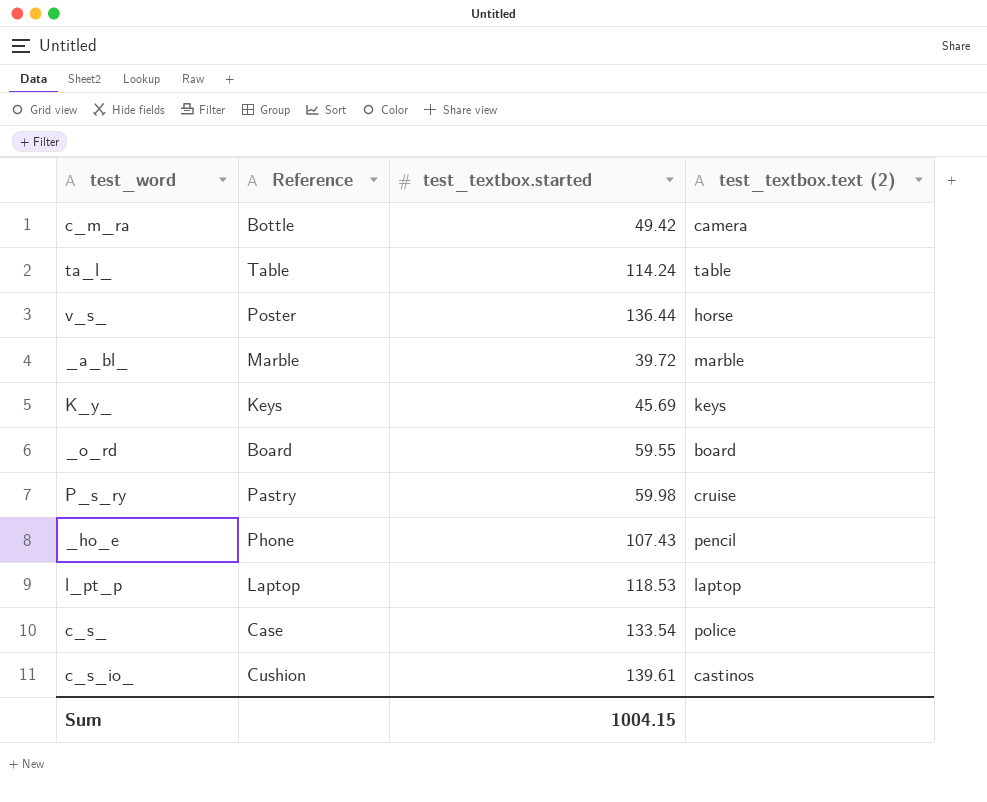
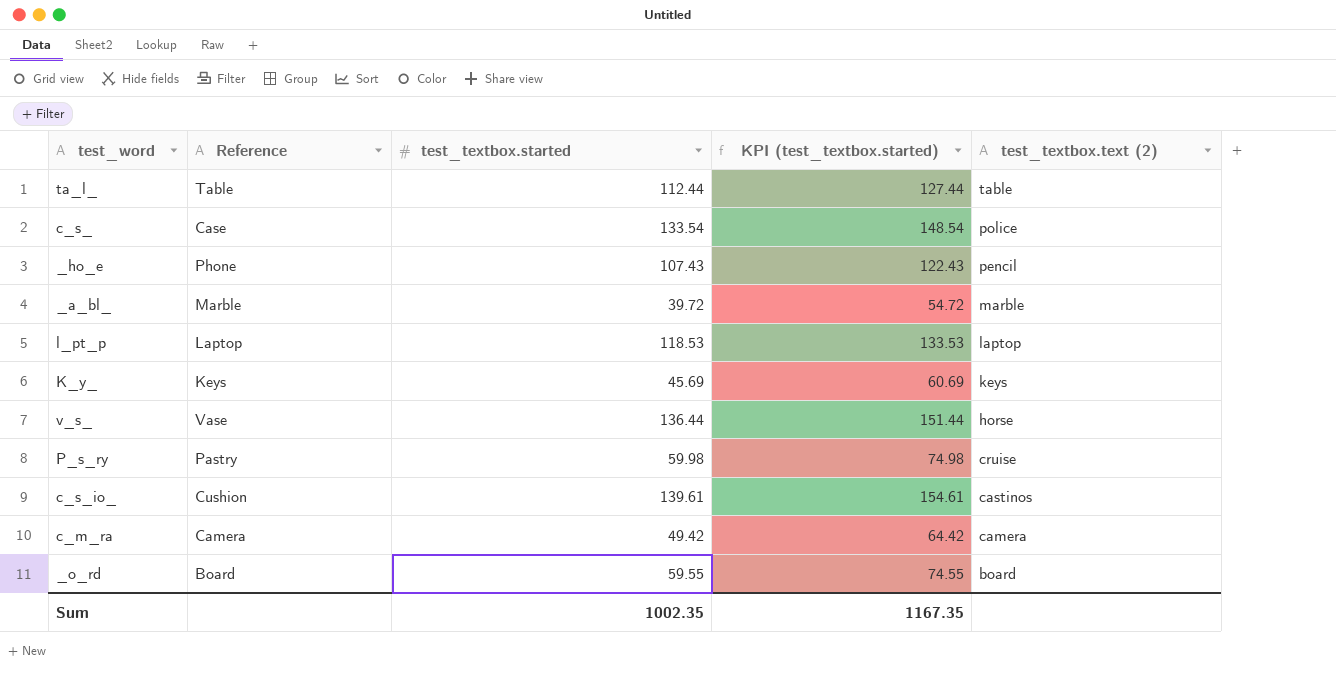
row order: none -> test_textbox.text (2) descending
column KPI (test_textbox.started) | formula: none -> [test_textbox.started] + 15
ta_l_ | test_textbox.started: 114.24 -> 112.44
v_s_ | Reference: Poster -> Vase
c_m_ra | Reference: Bottle -> Camera
Sum | test_textbox.started: 1004.15 -> 1002.35

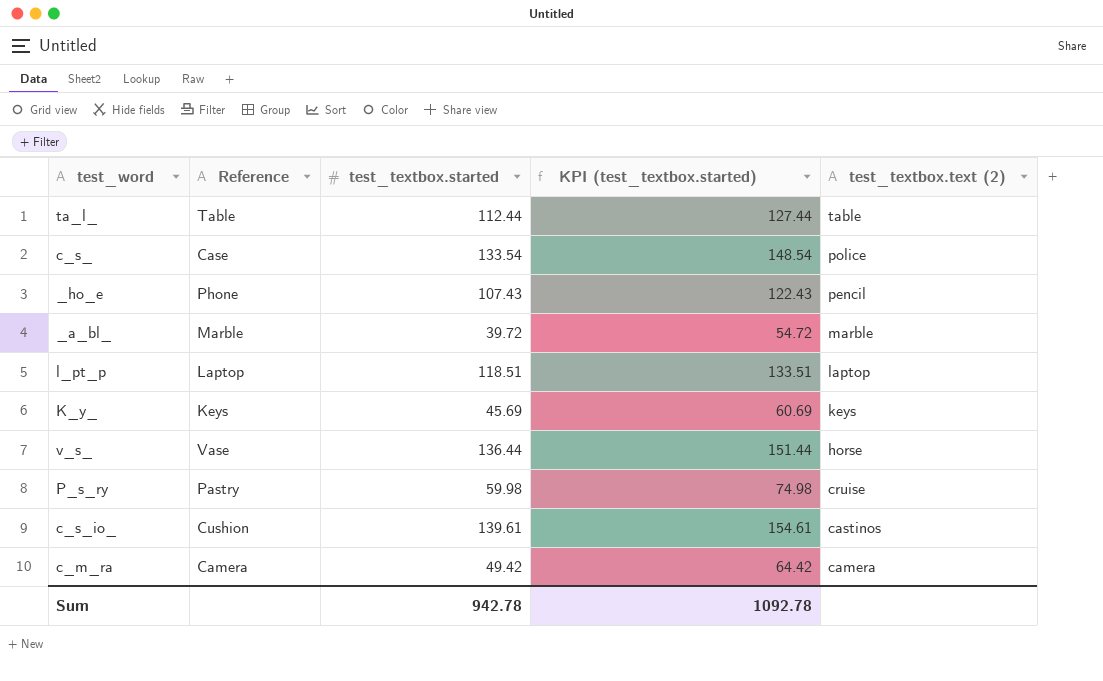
row _o_rd: Board | 59.55 | 74.55 | board -> none
l_pt_p | test_textbox.started: 118.53 -> 118.51
l_pt_p | KPI (test_textbox.started): 133.53 -> 133.51
Sum | test_textbox.started: 1002.35 -> 942.78
Sum | KPI (test_textbox.started): 1167.35 -> 1092.78

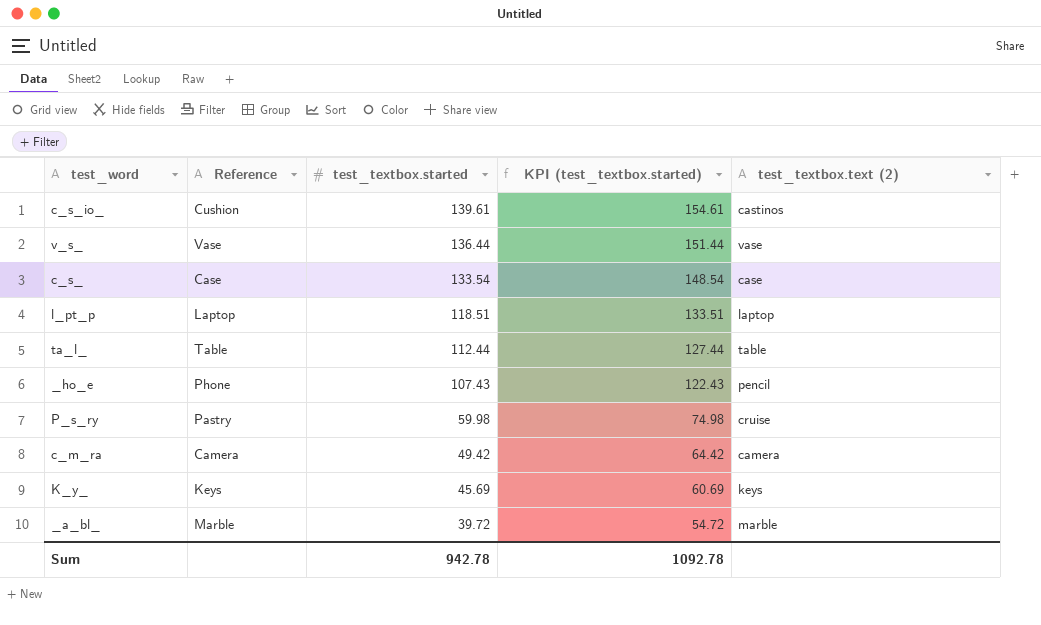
row order: test_textbox.text (2) descending -> test_textbox.started descending
v_s_ | test_textbox.text (2): horse -> vase
c_s_ | test_textbox.text (2): police -> case

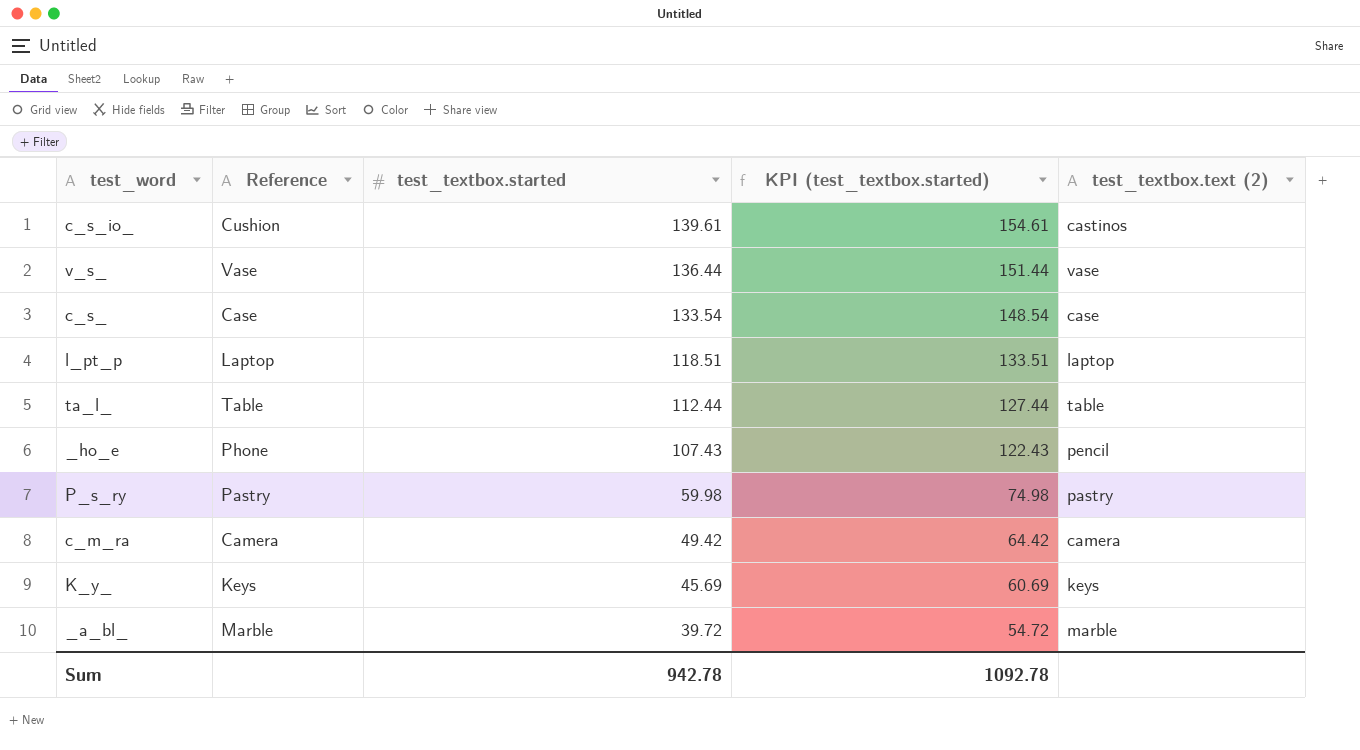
P_s_ry | test_textbox.text (2): cruise -> pastry

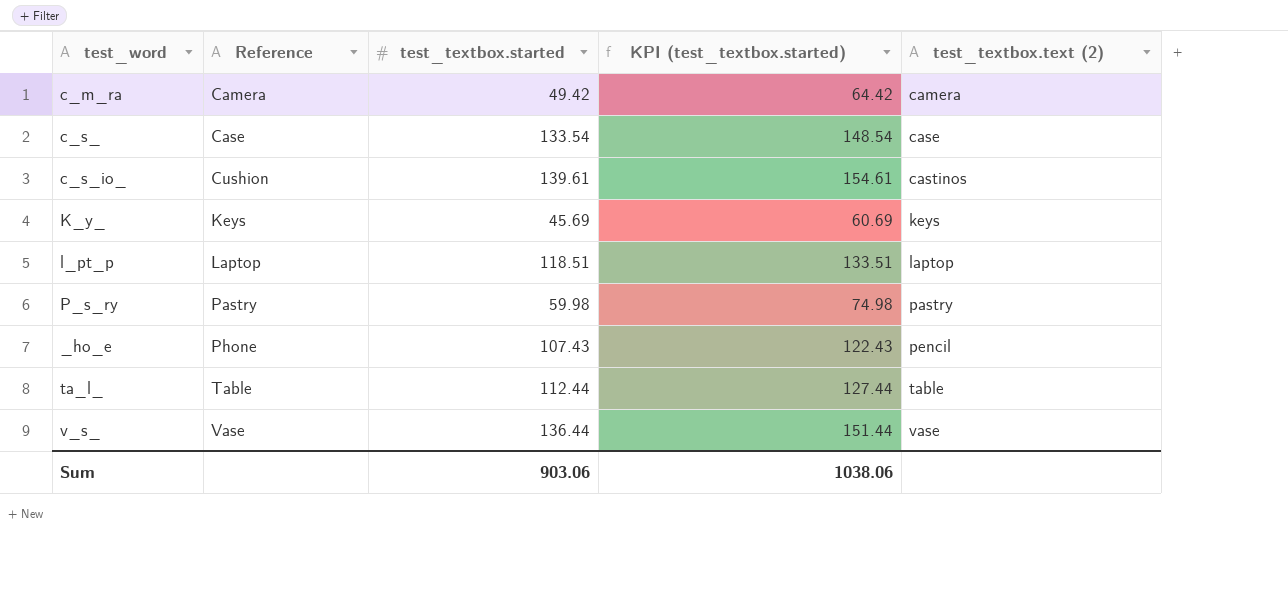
row order: test_textbox.started descending -> Reference ascending
row _a_bl_: Marble | 39.72 | 54.72 | marble -> none
Sum | test_textbox.started: 942.78 -> 903.06
Sum | KPI (test_textbox.started): 1092.78 -> 1038.06

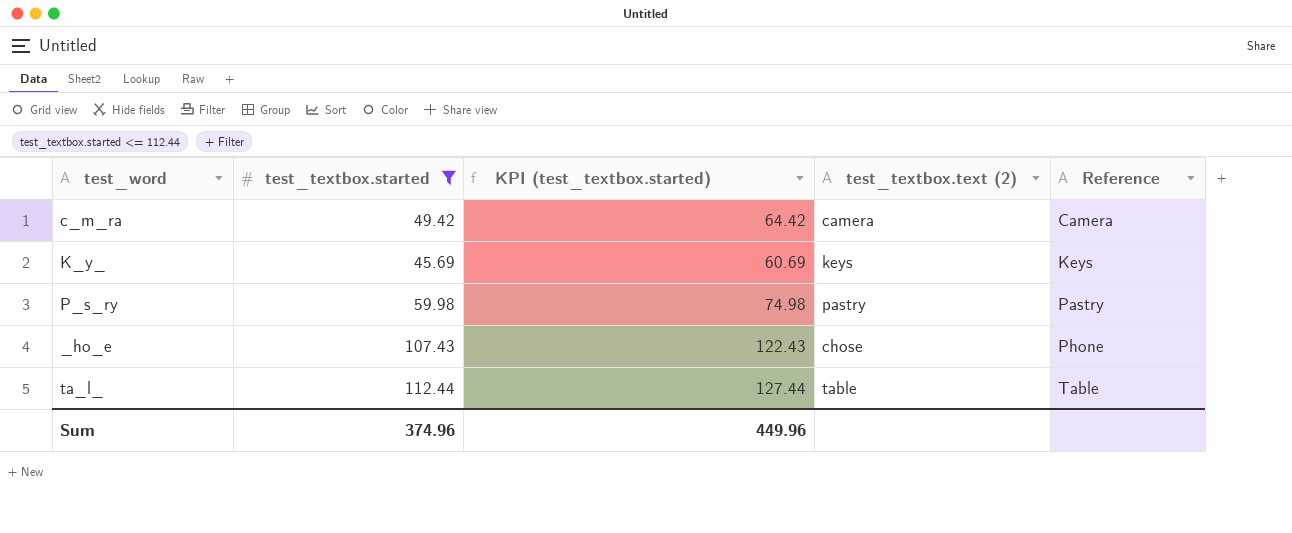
filter: none -> test_textbox.started <= 112.44
column Reference | position: 2 -> 5
_ho_e | test_textbox.text (2): pencil -> chose
Sum | test_textbox.started: 903.06 -> 374.96
Sum | KPI (test_textbox.started): 1038.06 -> 449.96

